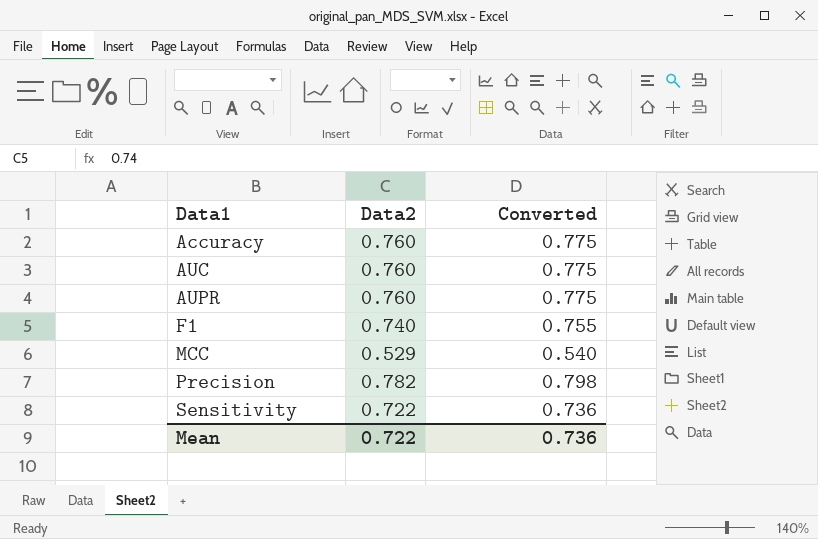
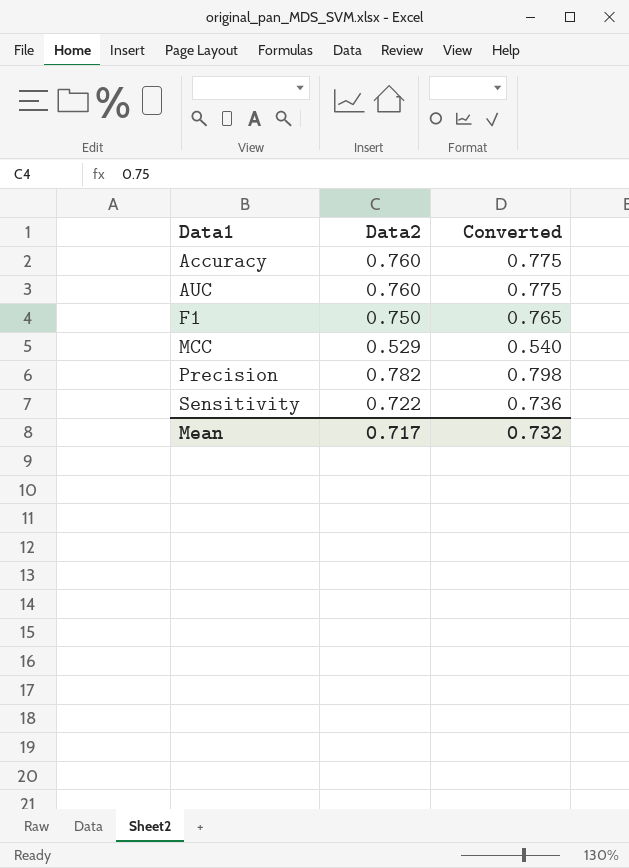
row AUPR: 0.760 | 0.775 -> none
F1 | Data2: 0.740 -> 0.750
F1 | Converted: 0.755 -> 0.765
Mean | Data2: 0.722 -> 0.717
Mean | Converted: 0.736 -> 0.732

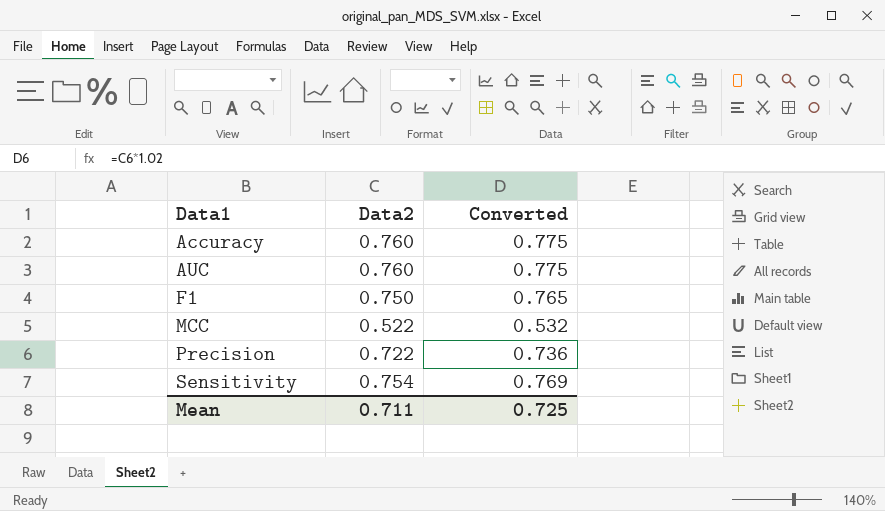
MCC | Data2: 0.529 -> 0.522
MCC | Converted: 0.540 -> 0.532
Precision | Data2: 0.782 -> 0.722
Precision | Converted: 0.798 -> 0.736
Sensitivity | Data2: 0.722 -> 0.754
Sensitivity | Converted: 0.736 -> 0.769
Mean | Data2: 0.717 -> 0.711
Mean | Converted: 0.732 -> 0.725

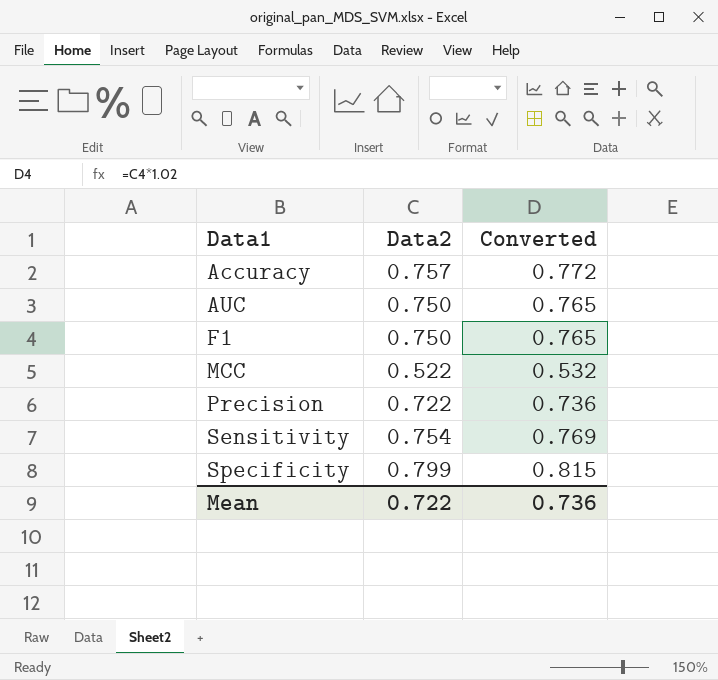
Accuracy | Data2: 0.760 -> 0.757
Accuracy | Converted: 0.775 -> 0.772
AUC | Data2: 0.760 -> 0.750
AUC | Converted: 0.775 -> 0.765
row Specificity: none -> 0.799 | 0.815
Mean | Data2: 0.711 -> 0.722
Mean | Converted: 0.725 -> 0.736

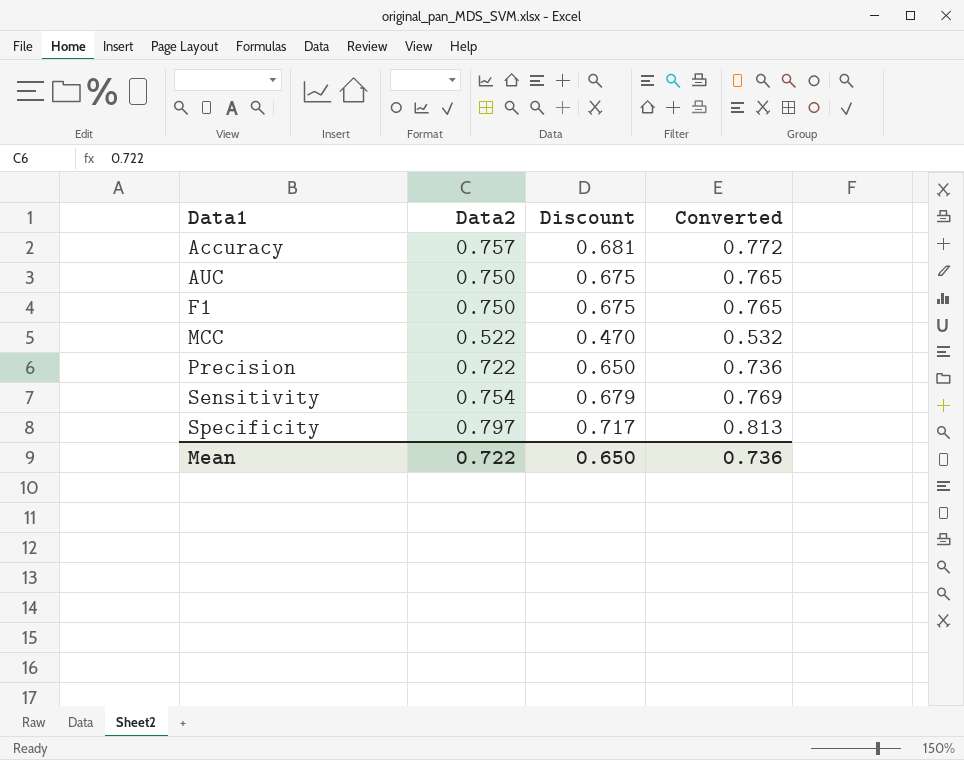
column Discount | formula: none -> [Data2] * 0.9
Specificity | Data2: 0.799 -> 0.797
Specificity | Converted: 0.815 -> 0.813

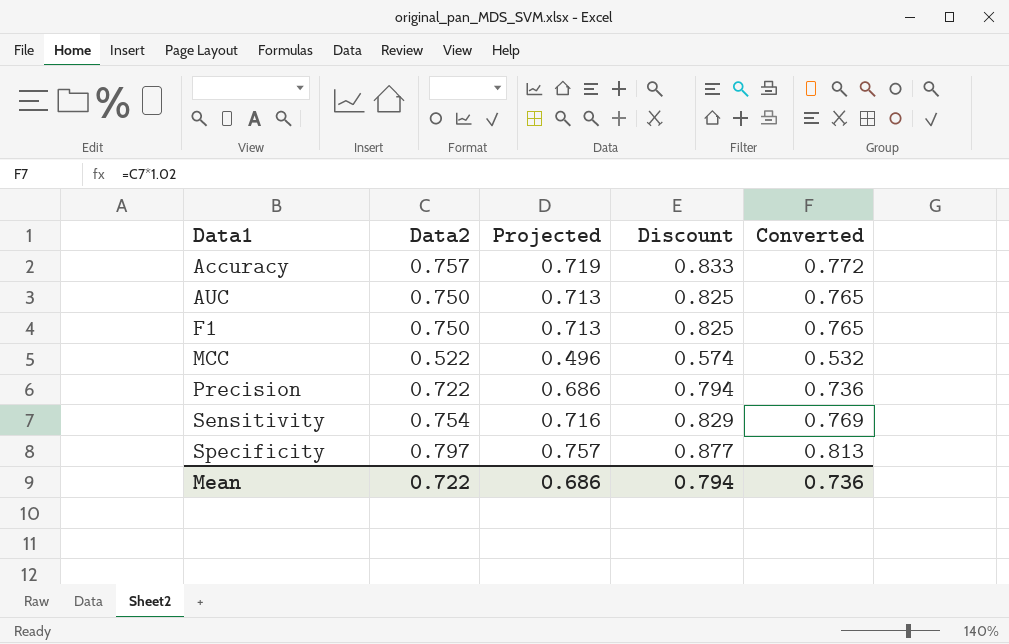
column Projected | formula: none -> [Data2] * 0.95
column Discount | formula: [Data2] * 0.9 -> [Data2] * 1.1
Mean | Discount: 0.650 -> 0.794

